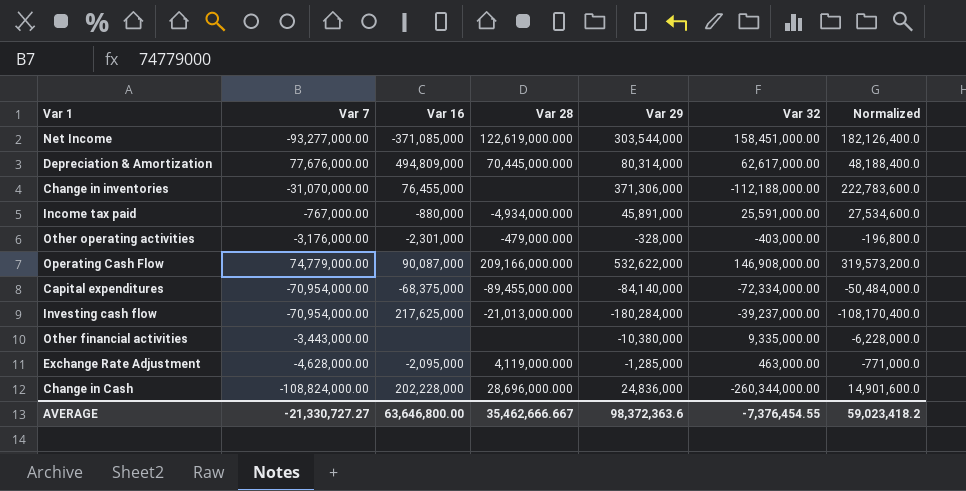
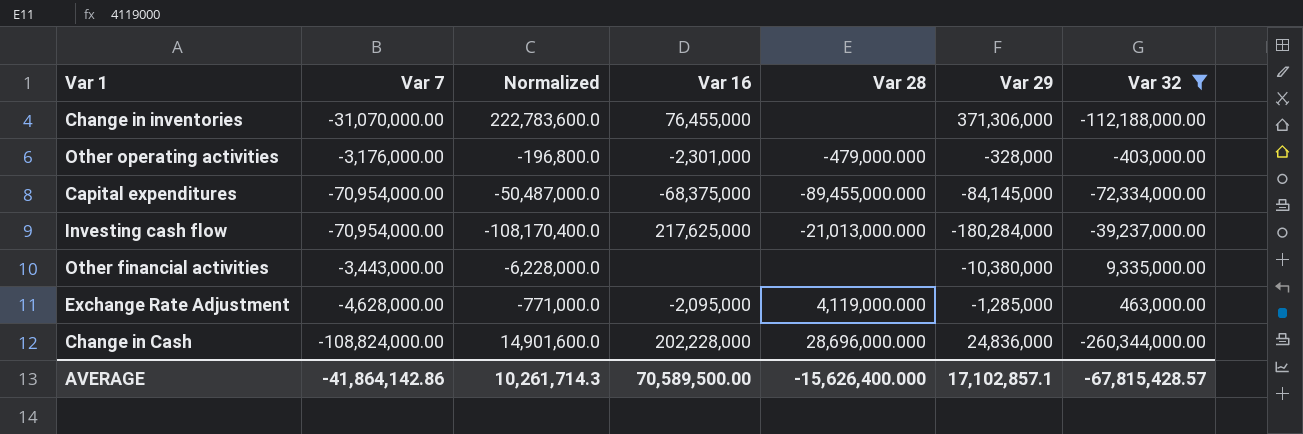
filter: none -> Var 32 <= 9,335,000.00
column Normalized | position: 7 -> 3
Capital expenditures | Normalized: -50,484,000.0 -> -50,487,000.0
Capital expenditures | Var 29: -84,140,000 -> -84,145,000
AVERAGE | Var 7: -21,330,727.27 -> -41,864,142.86
AVERAGE | Normalized: 59,023,418.2 -> 10,261,714.3
AVERAGE | Var 16: 63,646,800.00 -> 70,589,500.00
AVERAGE | Var 28: 35,462,666.667 -> -15,626,400.000
AVERAGE | Var 29: 98,372,363.6 -> 17,102,857.1
AVERAGE | Var 32: -7,376,454.55 -> -67,815,428.57

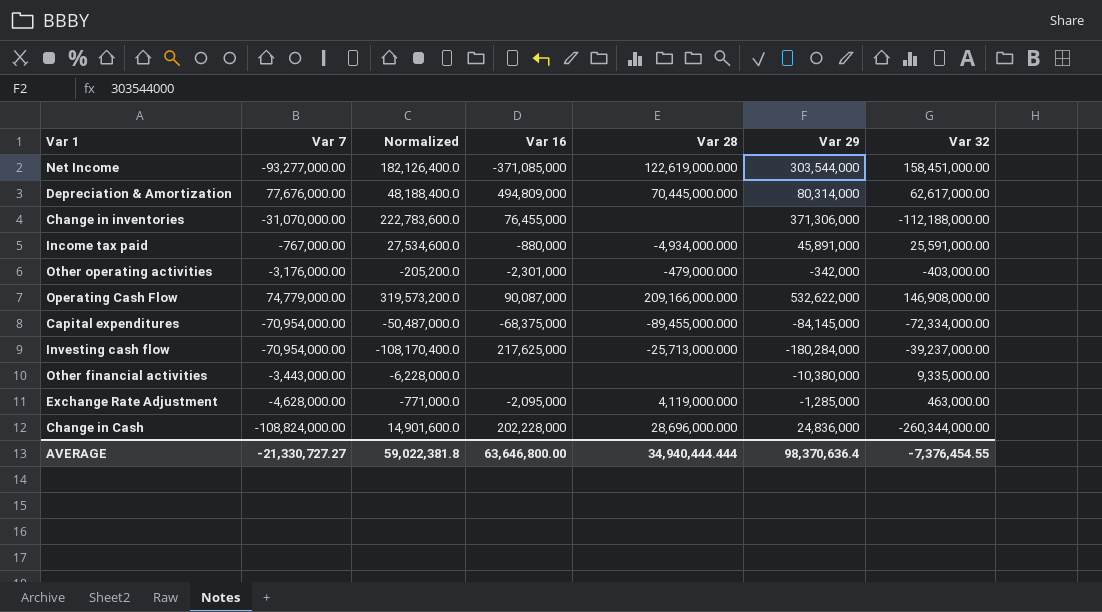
filter: Var 32 <= 9,335,000.00 -> none
Other operating activities | Normalized: -196,800.0 -> -205,200.0
Other operating activities | Var 29: -328,000 -> -342,000
Investing cash flow | Var 28: -21,013,000.000 -> -25,713,000.000
AVERAGE | Var 7: -41,864,142.86 -> -21,330,727.27
AVERAGE | Normalized: 10,261,714.3 -> 59,022,381.8
AVERAGE | Var 16: 70,589,500.00 -> 63,646,800.00
AVERAGE | Var 28: -15,626,400.000 -> 34,940,444.444
AVERAGE | Var 29: 17,102,857.1 -> 98,370,636.4
AVERAGE | Var 32: -67,815,428.57 -> -7,376,454.55

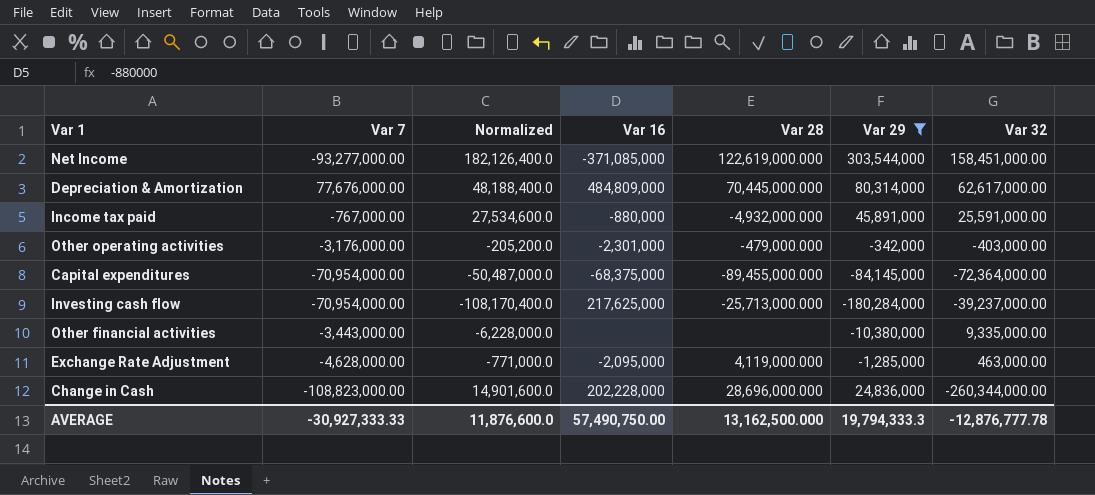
filter: none -> Var 29 <= 303,544,000
Depreciation & Amortization | Var 16: 494,809,000 -> 484,809,000
Income tax paid | Var 28: -4,934,000.000 -> -4,932,000.000
Capital expenditures | Var 32: -72,334,000.00 -> -72,364,000.00
Change in Cash | Var 7: -108,824,000.00 -> -108,823,000.00
AVERAGE | Var 7: -21,330,727.27 -> -30,927,333.33
AVERAGE | Normalized: 59,022,381.8 -> 11,876,600.0
AVERAGE | Var 16: 63,646,800.00 -> 57,490,750.00
AVERAGE | Var 28: 34,940,444.444 -> 13,162,500.000
AVERAGE | Var 29: 98,370,636.4 -> 19,794,333.3
AVERAGE | Var 32: -7,376,454.55 -> -12,876,777.78

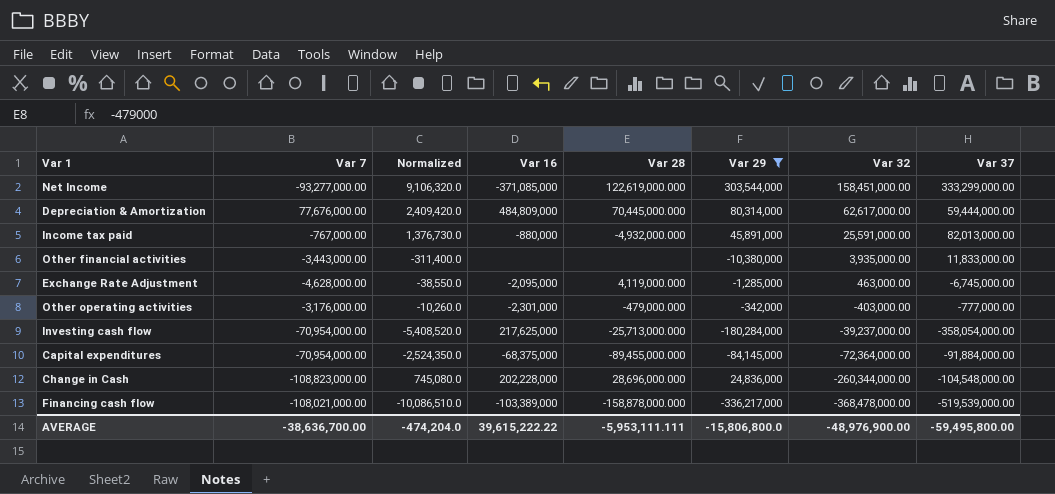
row order: none -> Var 32 descending
column Normalized | formula: [Var 29] * 0.6 -> [Var 29] * 0.03
column Var 37 | position: none -> 8
Other financial activities | Var 32: 9,335,000.00 -> 3,935,000.00
row Financing cash flow: none -> -108,021,000.00 | -10,086,510.0 | -103,389,000 | -158,878,000.000 | -336,217,000 | -368,478,000.00 | -519,539,000.00
AVERAGE | Var 7: -30,927,333.33 -> -38,636,700.00
AVERAGE | Normalized: 11,876,600.0 -> -474,204.0
AVERAGE | Var 16: 57,490,750.00 -> 39,615,222.22
AVERAGE | Var 28: 13,162,500.000 -> -5,953,111.111
AVERAGE | Var 29: 19,794,333.3 -> -15,806,800.0
AVERAGE | Var 32: -12,876,777.78 -> -48,976,900.00

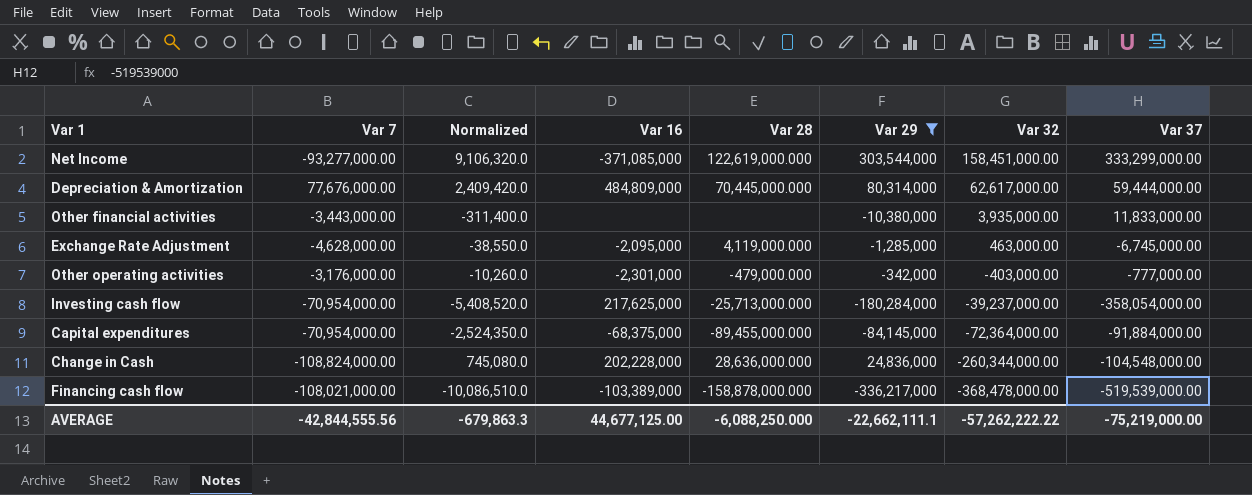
row Income tax paid: -767,000.00 | 1,376,730.0 | -880,000 | -4,932,000.000 | 45,891,000 | 25,591,000.00 | 82,013,000.00 -> none
Change in Cash | Var 7: -108,823,000.00 -> -108,824,000.00
Change in Cash | Var 28: 28,696,000.000 -> 28,636,000.000
AVERAGE | Var 7: -38,636,700.00 -> -42,844,555.56
AVERAGE | Normalized: -474,204.0 -> -679,863.3
AVERAGE | Var 16: 39,615,222.22 -> 44,677,125.00
AVERAGE | Var 28: -5,953,111.111 -> -6,088,250.000
AVERAGE | Var 29: -15,806,800.0 -> -22,662,111.1
AVERAGE | Var 32: -48,976,900.00 -> -57,262,222.22
AVERAGE | Var 37: -59,495,800.00 -> -75,219,000.00

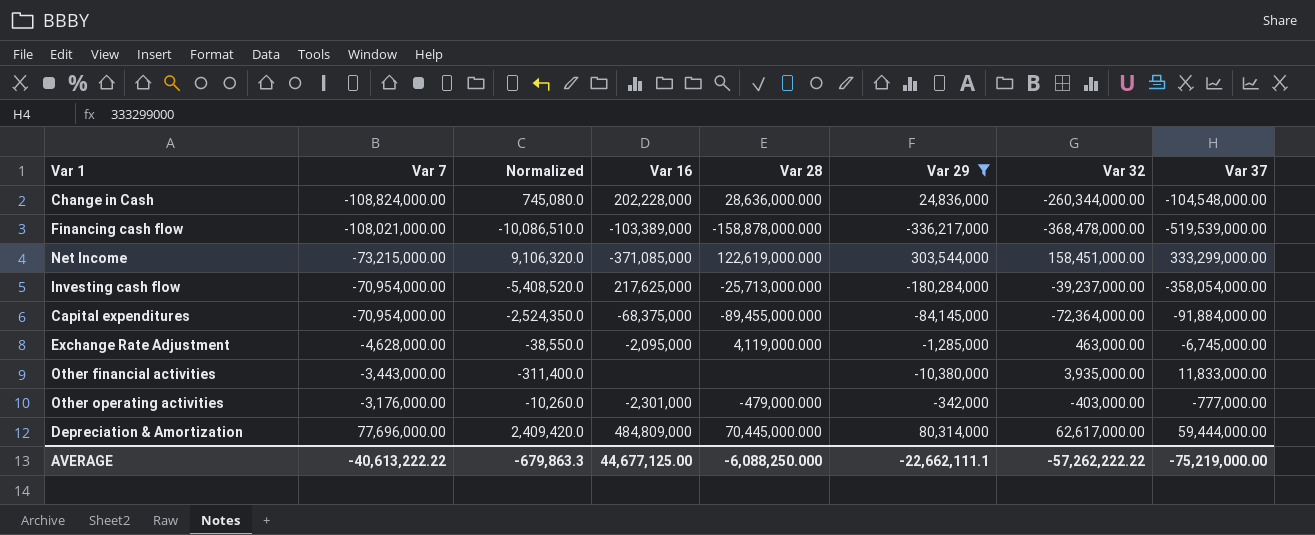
row order: Var 32 descending -> Var 7 ascending
Net Income | Var 7: -93,277,000.00 -> -73,215,000.00
Depreciation & Amortization | Var 7: 77,676,000.00 -> 77,696,000.00
AVERAGE | Var 7: -42,844,555.56 -> -40,613,222.22

